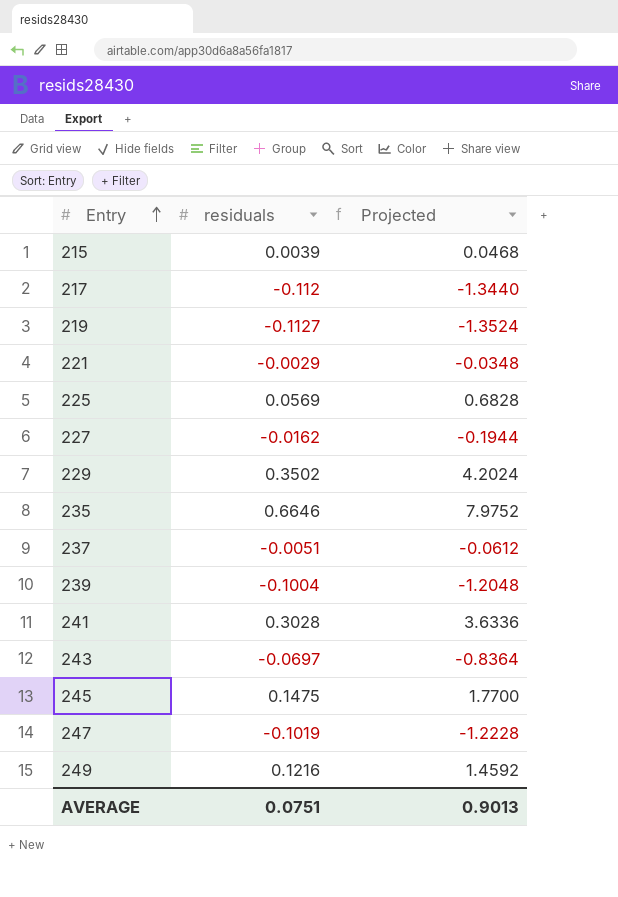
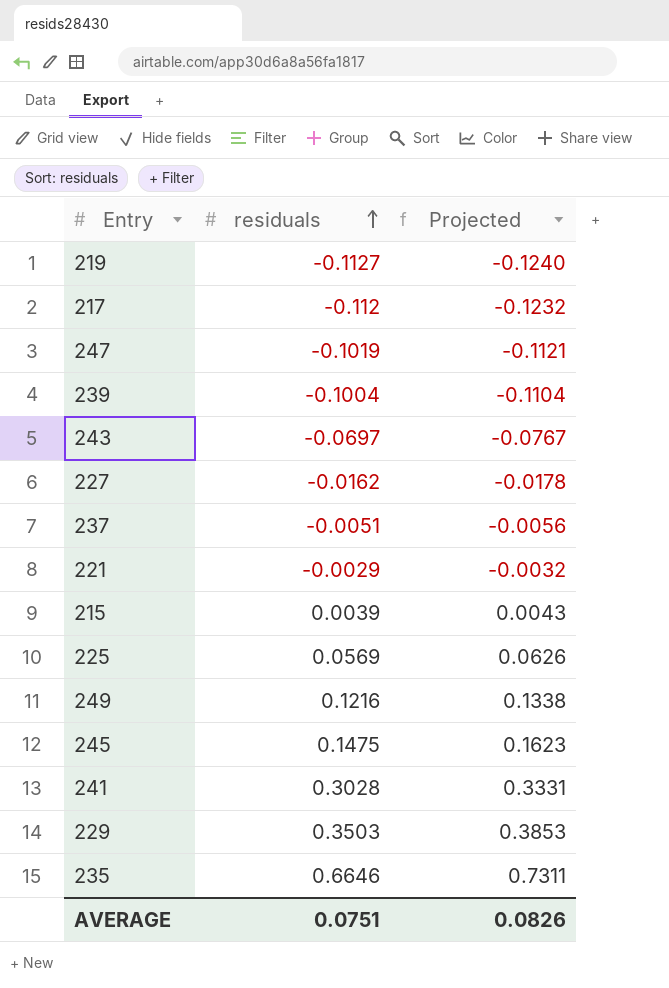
row order: Entry ascending -> residuals ascending
column Projected | formula: [residuals] * 12 -> [residuals] * 1.1
229 | residuals: 0.3502 -> 0.3503
AVERAGE | Projected: 0.9013 -> 0.0826

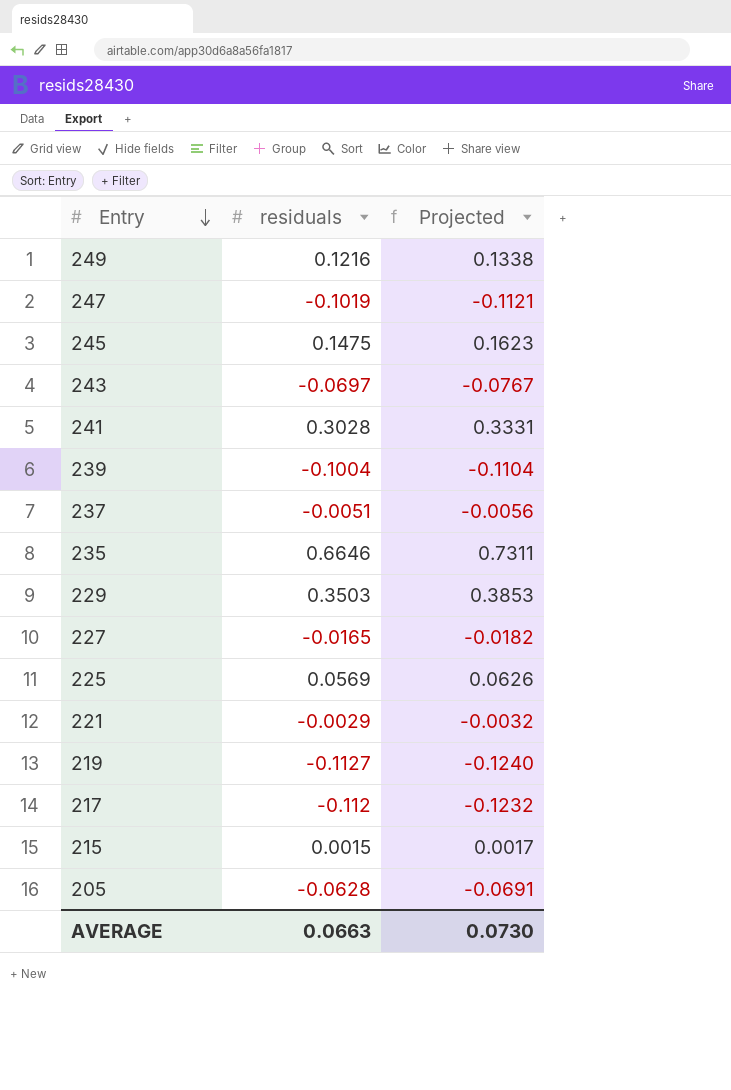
row order: residuals ascending -> Entry descending
227 | residuals: -0.0162 -> -0.0165
227 | Projected: -0.0178 -> -0.0182
215 | residuals: 0.0039 -> 0.0015
215 | Projected: 0.0043 -> 0.0017
row 205: none -> -0.0628 | -0.0691
AVERAGE | residuals: 0.0751 -> 0.0663
AVERAGE | Projected: 0.0826 -> 0.0730

